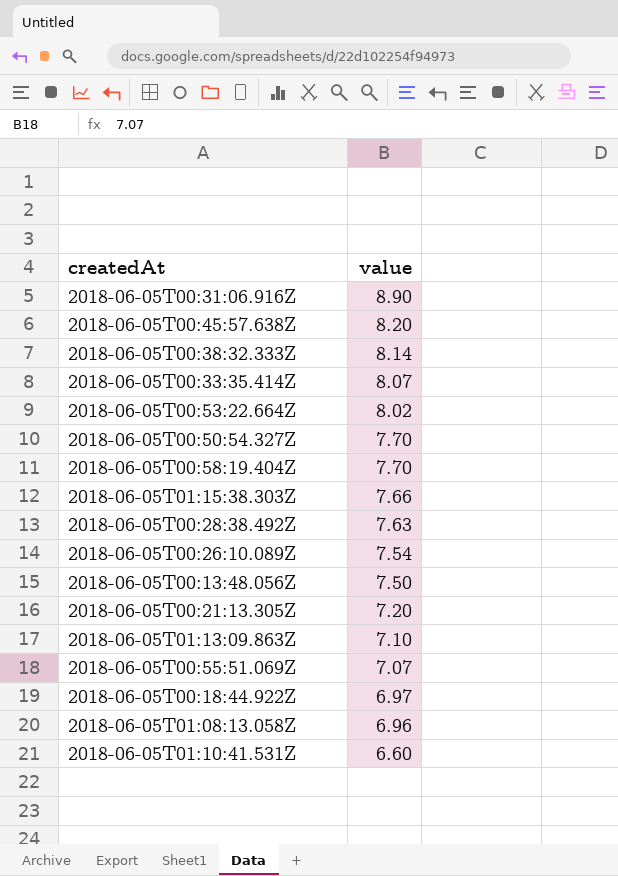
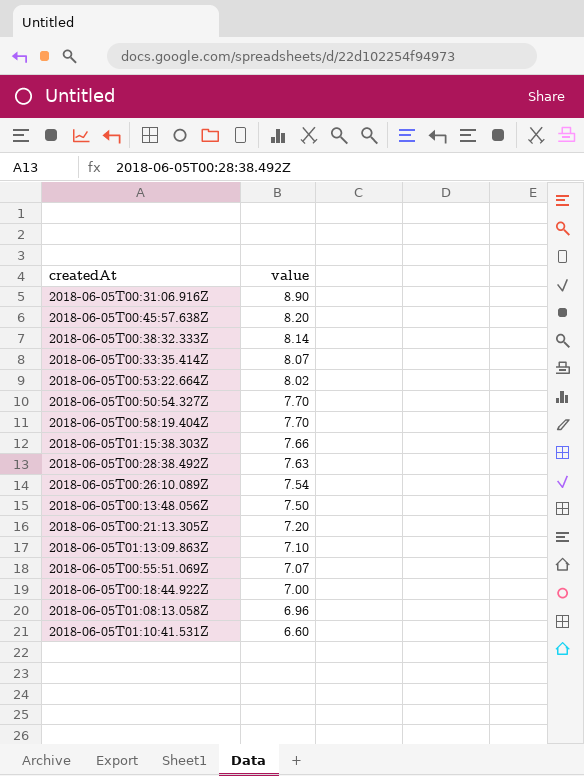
2018-06-05T00:18:44.922Z | value: 6.97 -> 7.00

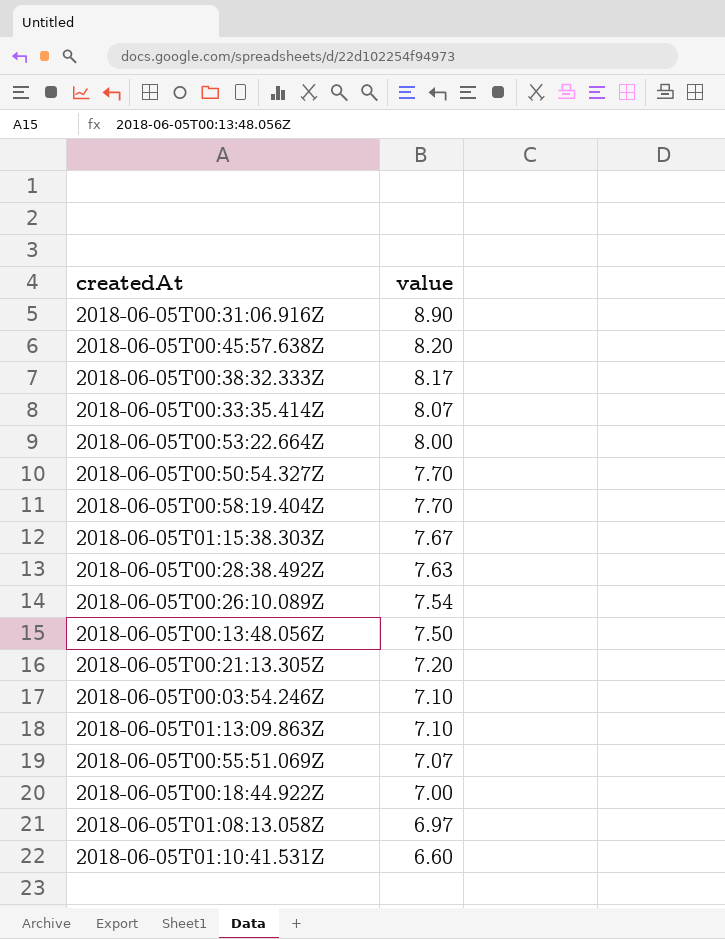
2018-06-05T00:38:32.333Z | value: 8.14 -> 8.17
2018-06-05T00:53:22.664Z | value: 8.02 -> 8.00
2018-06-05T01:15:38.303Z | value: 7.66 -> 7.67
row 2018-06-05T00:03:54.246Z: none -> 7.10
2018-06-05T01:08:13.058Z | value: 6.96 -> 6.97

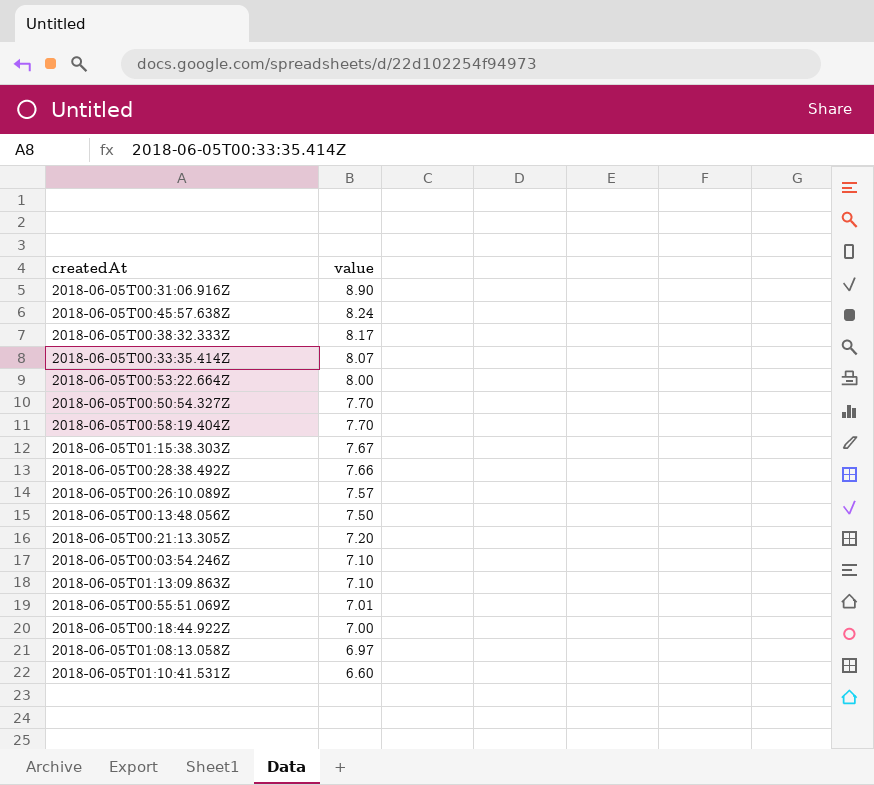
2018-06-05T00:45:57.638Z | value: 8.20 -> 8.24
2018-06-05T00:28:38.492Z | value: 7.63 -> 7.66
2018-06-05T00:26:10.089Z | value: 7.54 -> 7.57
2018-06-05T00:55:51.069Z | value: 7.07 -> 7.01

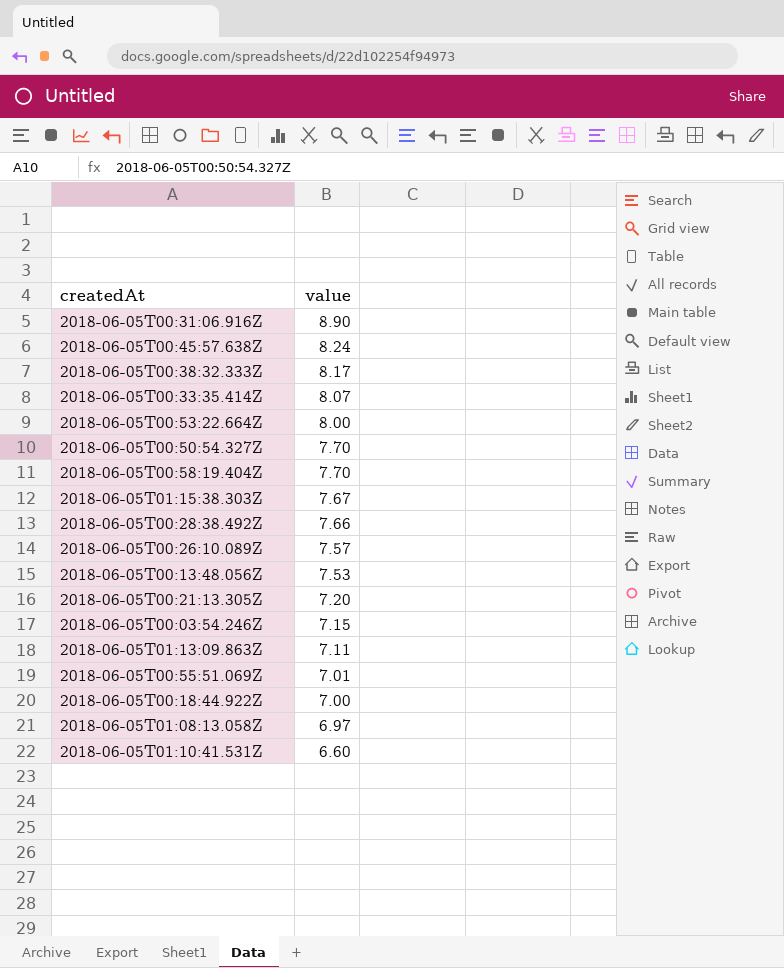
2018-06-05T00:13:48.056Z | value: 7.50 -> 7.53
2018-06-05T00:03:54.246Z | value: 7.10 -> 7.15
2018-06-05T01:13:09.863Z | value: 7.10 -> 7.11

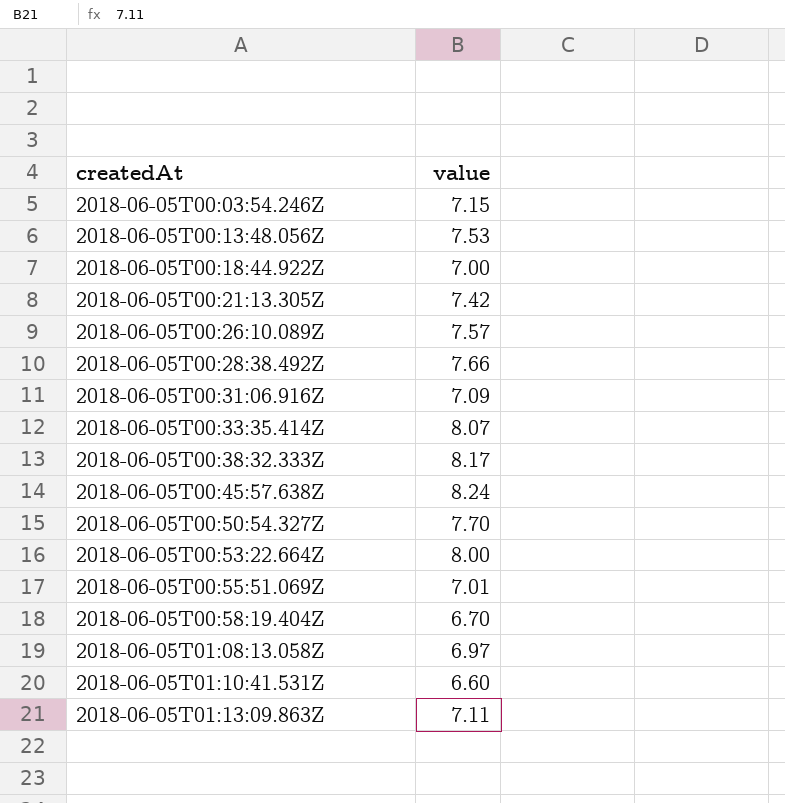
row order: value descending -> createdAt ascending
row 2018-06-05T01:15:38.303Z: 7.67 -> none
2018-06-05T00:21:13.305Z | value: 7.20 -> 7.42
2018-06-05T00:31:06.916Z | value: 8.90 -> 7.09
2018-06-05T00:58:19.404Z | value: 7.70 -> 6.70

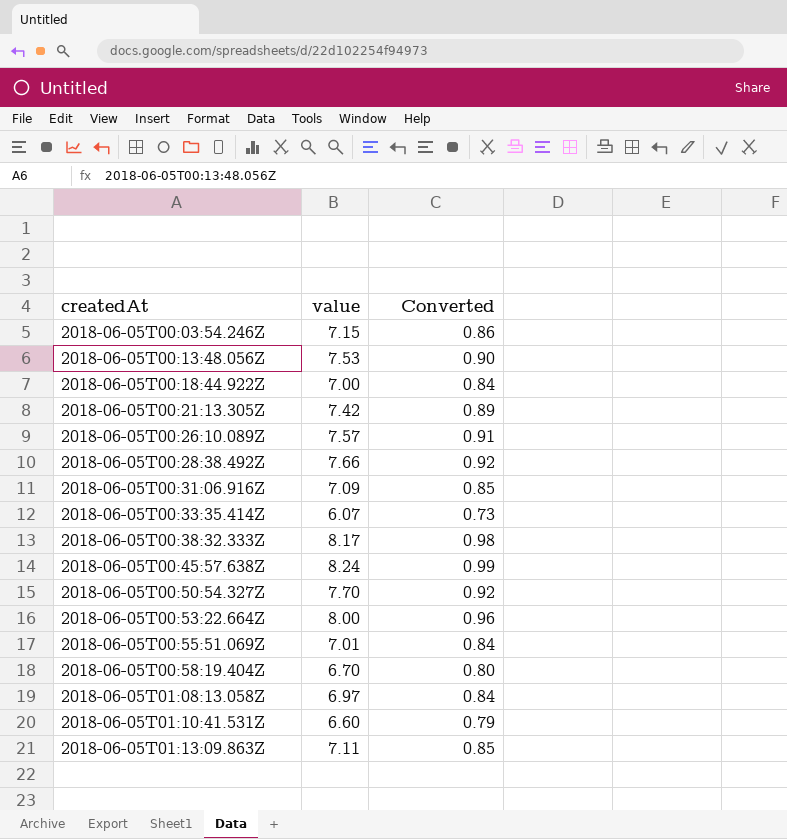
column Converted | formula: none -> [value] * 0.12
2018-06-05T00:33:35.414Z | value: 8.07 -> 6.07

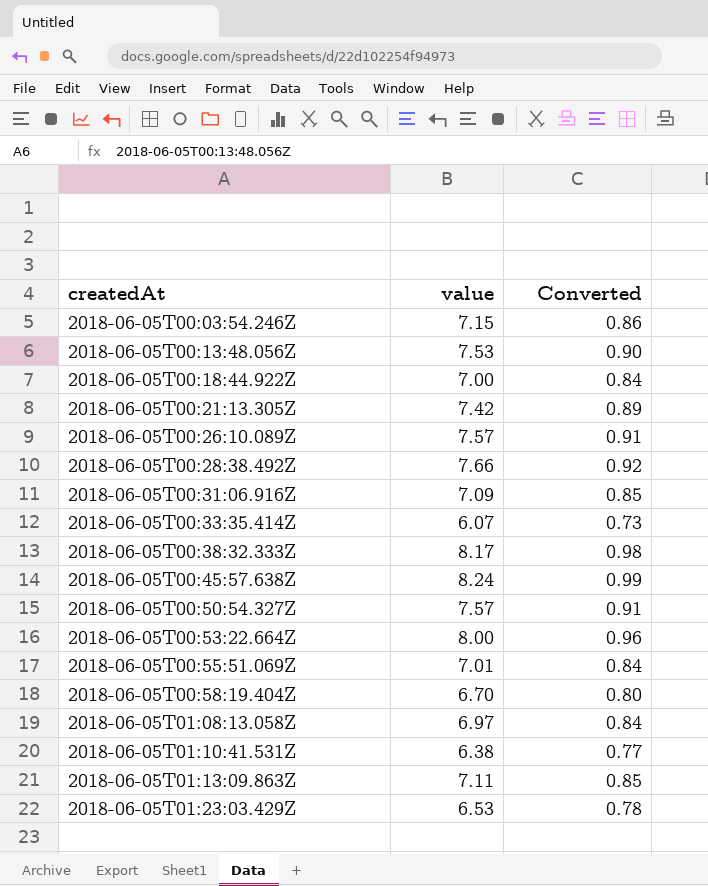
2018-06-05T00:50:54.327Z | value: 7.70 -> 7.57
2018-06-05T00:50:54.327Z | Converted: 0.92 -> 0.91
2018-06-05T01:10:41.531Z | value: 6.60 -> 6.38
2018-06-05T01:10:41.531Z | Converted: 0.79 -> 0.77
row 2018-06-05T01:23:03.429Z: none -> 6.53 | 0.78

